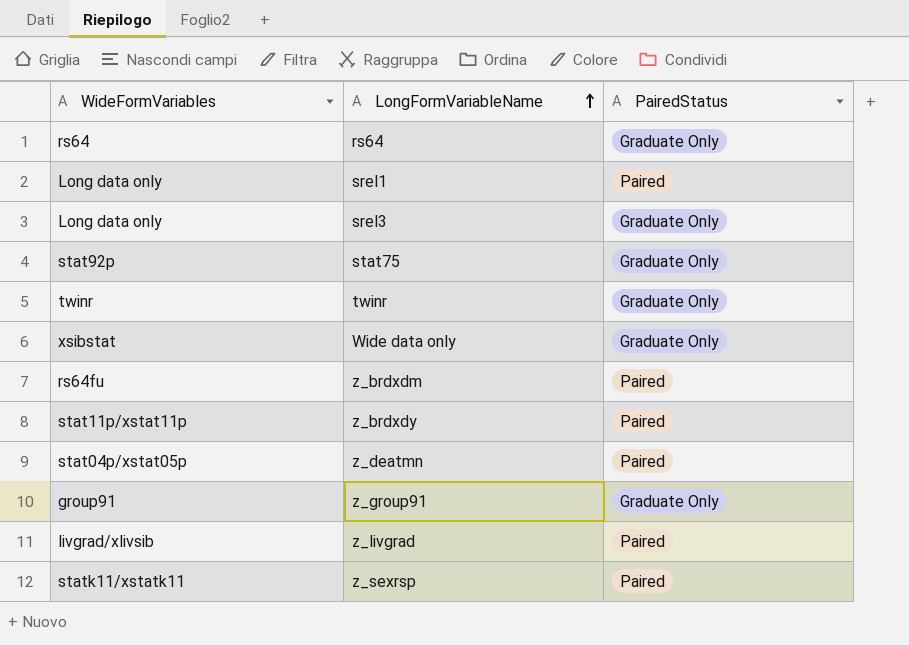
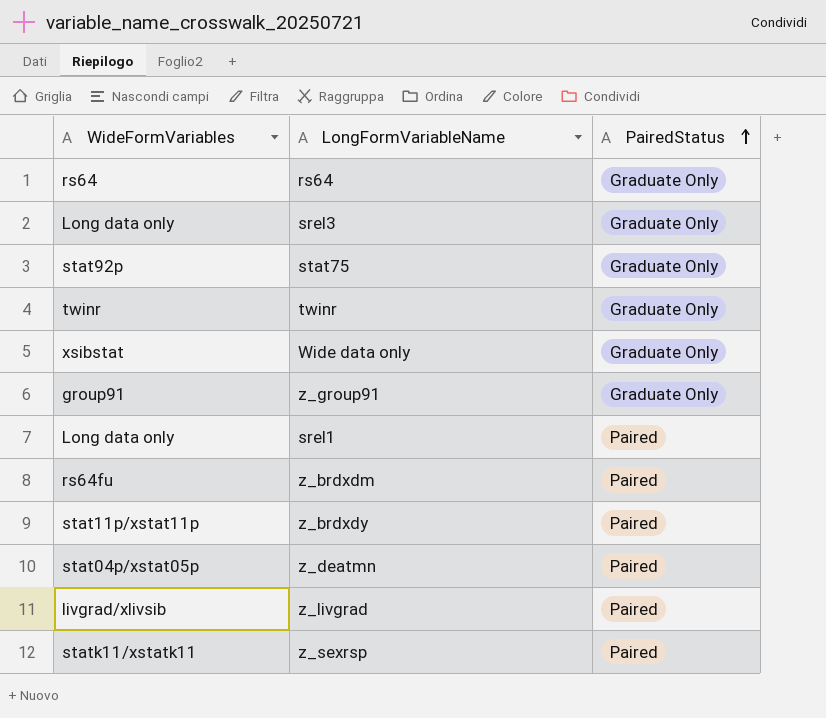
row order: LongFormVariableName ascending -> PairedStatus ascending

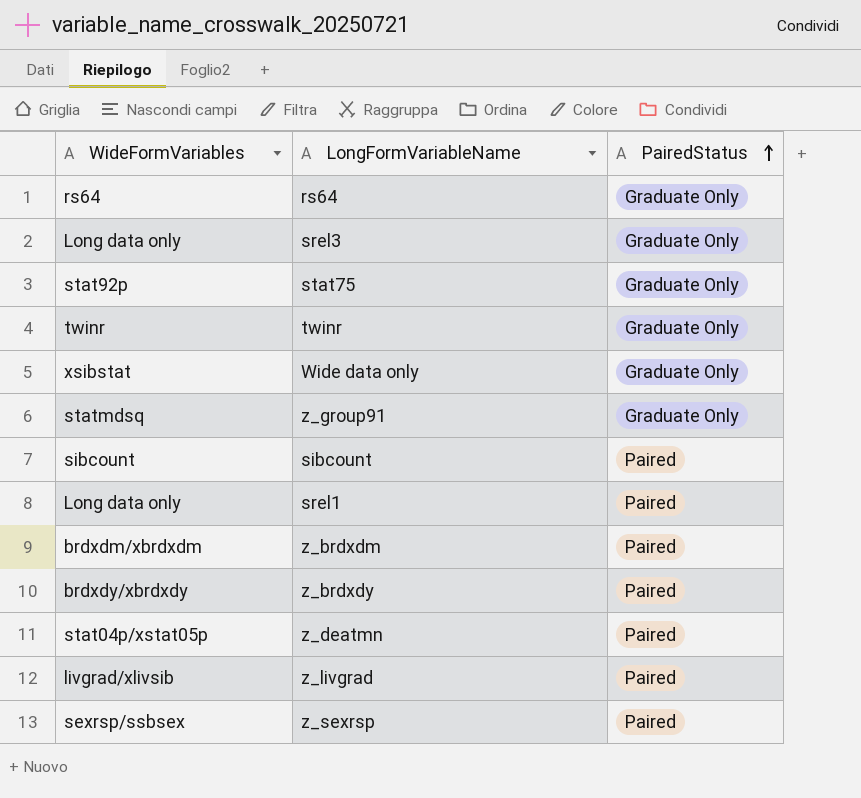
z_group91 | WideFormVariables: group91 -> statmdsq
row sibcount: none -> sibcount | Paired
z_brdxdm | WideFormVariables: rs64fu -> brdxdm/xbrdxdm
z_brdxdy | WideFormVariables: stat11p/xstat11p -> brdxdy/xbrdxdy
z_sexrsp | WideFormVariables: statk11/xstatk11 -> sexrsp/ssbsex

